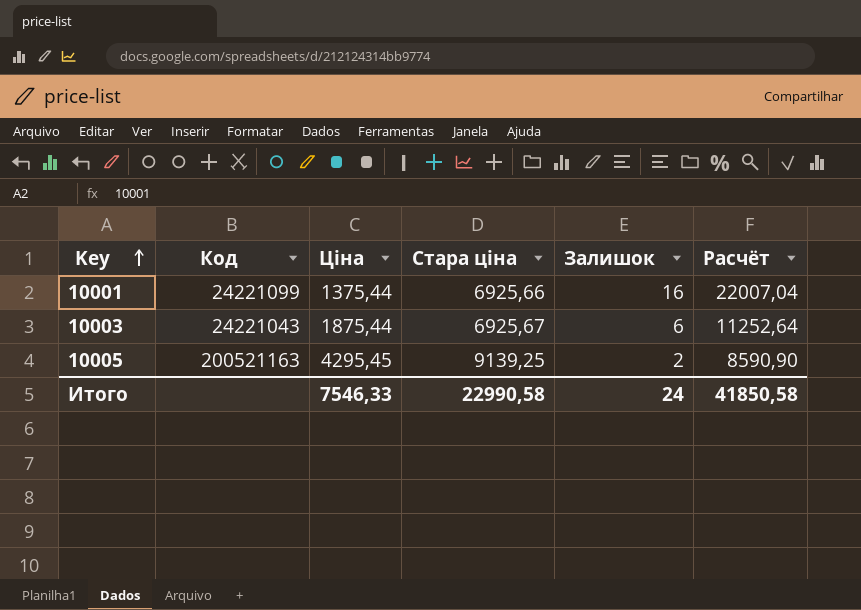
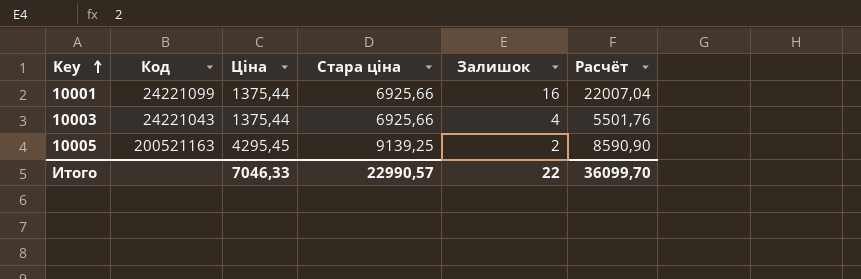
10003 | Ціна: 1875,44 -> 1375,44
10003 | Стара ціна: 6925,67 -> 6925,66
10003 | Залишок: 6 -> 4
10003 | Расчёт: 11252,64 -> 5501,76
Итого | Ціна: 7546,33 -> 7046,33
Итого | Стара ціна: 22990,58 -> 22990,57
Итого | Залишок: 24 -> 22
Итого | Расчёт: 41850,58 -> 36099,70

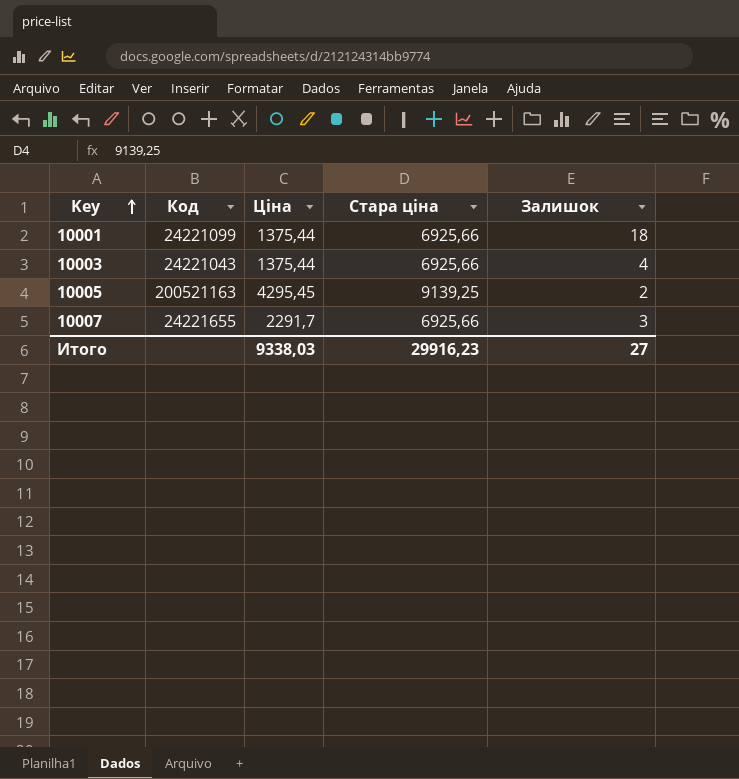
column Расчёт | formula: [Ціна] * [Залишок] -> none
10001 | Залишок: 16 -> 18
row 10007: none -> 24221655 | 2291,7 | 6925,66 | 3
Итого | Ціна: 7046,33 -> 9338,03
Итого | Стара ціна: 22990,57 -> 29916,23
Итого | Залишок: 22 -> 27

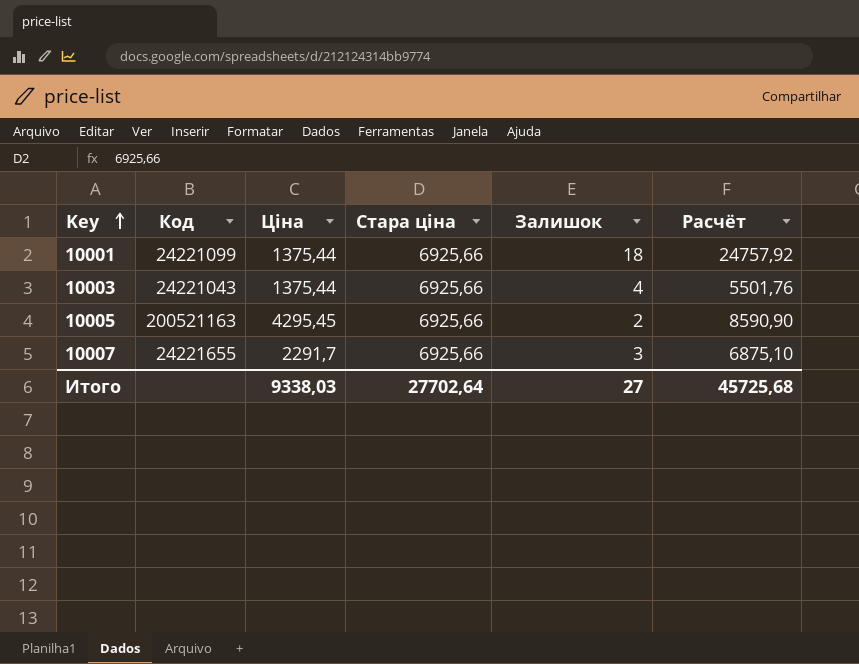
column Расчёт | formula: none -> [Ціна] * [Залишок]
10005 | Стара ціна: 9139,25 -> 6925,66
Итого | Стара ціна: 29916,23 -> 27702,64

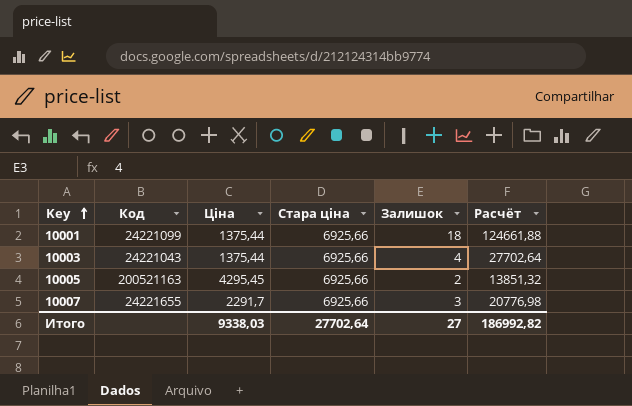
column Расчёт | formula: [Ціна] * [Залишок] -> [Стара ціна] * [Залишок]
Итого | Расчёт: 45725,68 -> 186992,82

